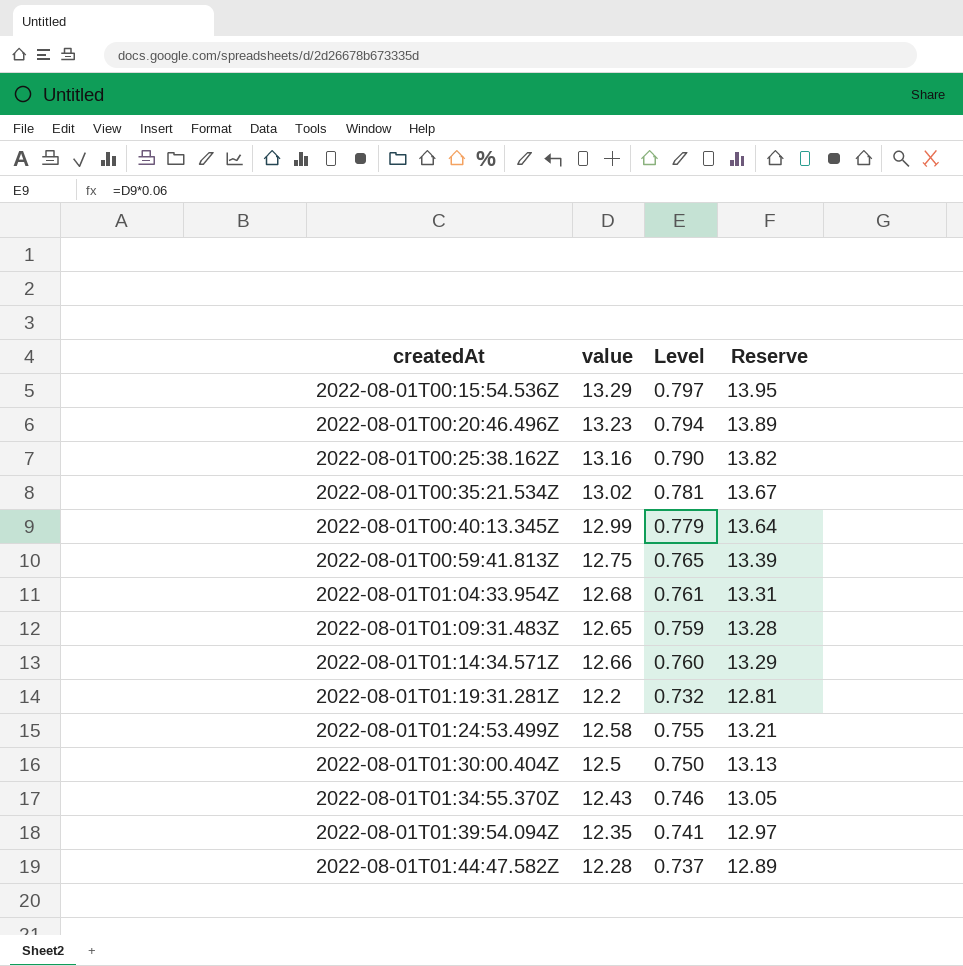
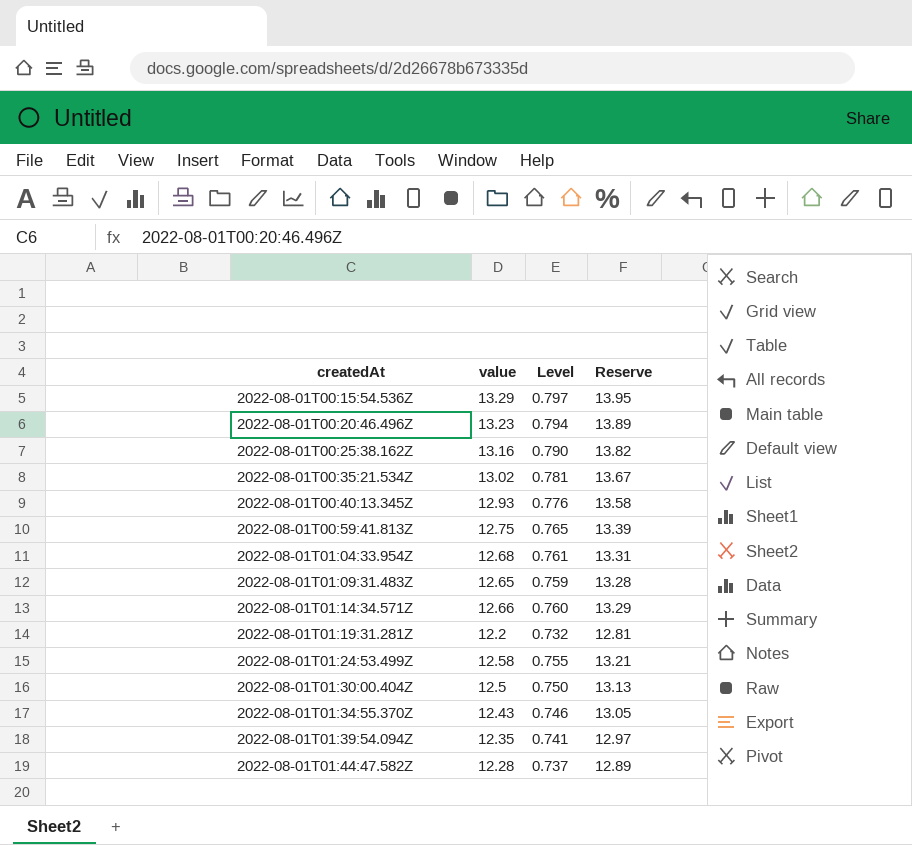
2022-08-01T00:40:13.345Z | value: 12.99 -> 12.93
2022-08-01T00:40:13.345Z | Level: 0.779 -> 0.776
2022-08-01T00:40:13.345Z | Reserve: 13.64 -> 13.58

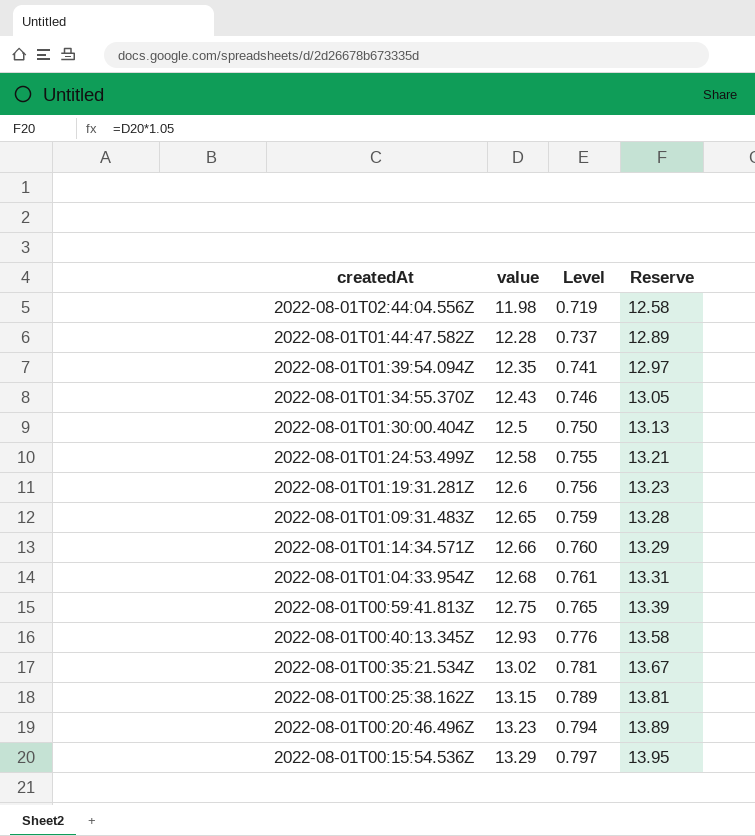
row order: createdAt ascending -> value ascending
row 2022-08-01T02:44:04.556Z: none -> 11.98 | 0.719 | 12.58
2022-08-01T01:19:31.281Z | value: 12.2 -> 12.6
2022-08-01T01:19:31.281Z | Level: 0.732 -> 0.756
2022-08-01T01:19:31.281Z | Reserve: 12.81 -> 13.23
2022-08-01T00:25:38.162Z | value: 13.16 -> 13.15
2022-08-01T00:25:38.162Z | Level: 0.790 -> 0.789
2022-08-01T00:25:38.162Z | Reserve: 13.82 -> 13.81

